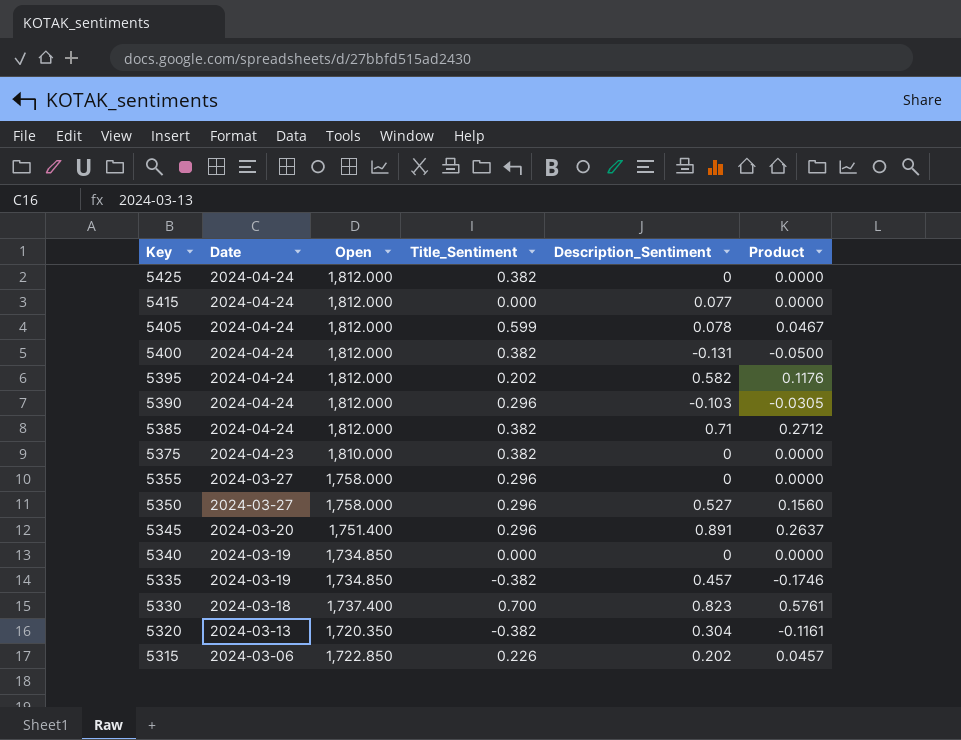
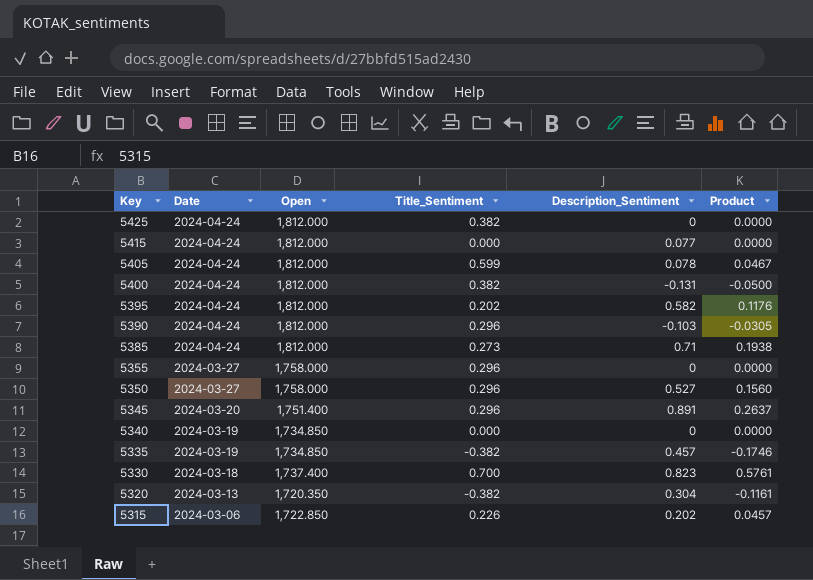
row 5375: 2024-04-23 | 1,810.000 | 0.382 | 0 | 0.0000 -> none
5385 | Title_Sentiment: 0.382 -> 0.273
5385 | Product: 0.2712 -> 0.1938

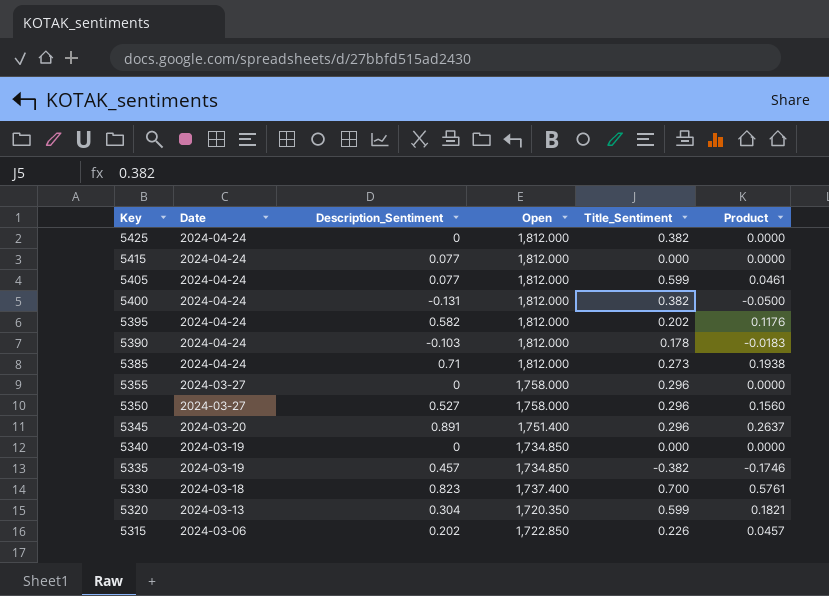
column Description_Sentiment | position: 5 -> 3
5405 | Description_Sentiment: 0.078 -> 0.077
5405 | Product: 0.0467 -> 0.0461
5390 | Title_Sentiment: 0.296 -> 0.178
5390 | Product: -0.0305 -> -0.0183
5320 | Title_Sentiment: -0.382 -> 0.599
5320 | Product: -0.1161 -> 0.1821

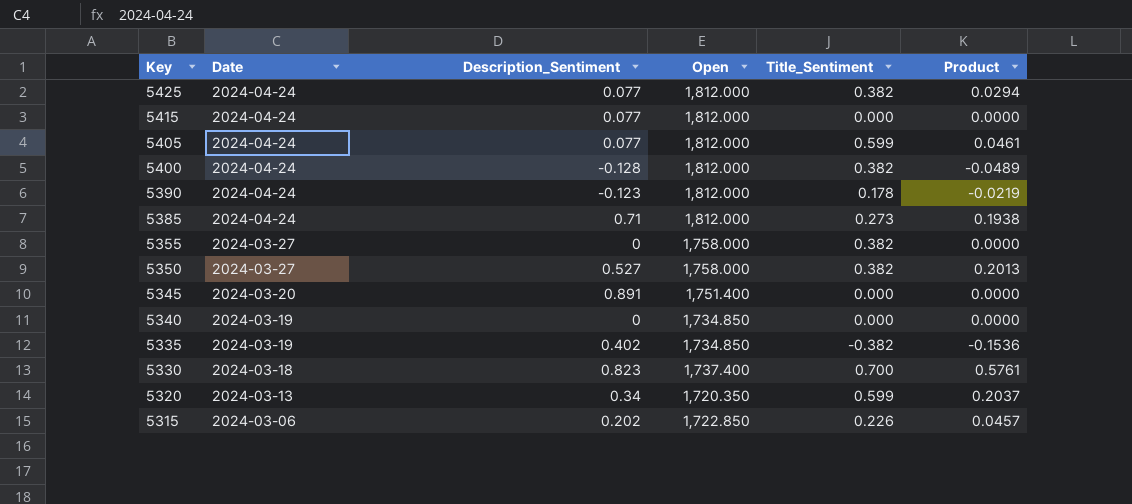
row 5395: 2024-04-24 | 0.582 | 1,812.000 | 0.202 | 0.1176 -> none
5425 | Description_Sentiment: 0 -> 0.077
5425 | Product: 0.0000 -> 0.0294
5400 | Description_Sentiment: -0.131 -> -0.128
5400 | Product: -0.0500 -> -0.0489
5390 | Description_Sentiment: -0.103 -> -0.123
5390 | Product: -0.0183 -> -0.0219
5355 | Title_Sentiment: 0.296 -> 0.382
5350 | Title_Sentiment: 0.296 -> 0.382
5350 | Product: 0.1560 -> 0.2013
5345 | Title_Sentiment: 0.296 -> 0.000
5345 | Product: 0.2637 -> 0.0000
5335 | Description_Sentiment: 0.457 -> 0.402
5335 | Product: -0.1746 -> -0.1536
5320 | Description_Sentiment: 0.304 -> 0.34
5320 | Product: 0.1821 -> 0.2037

